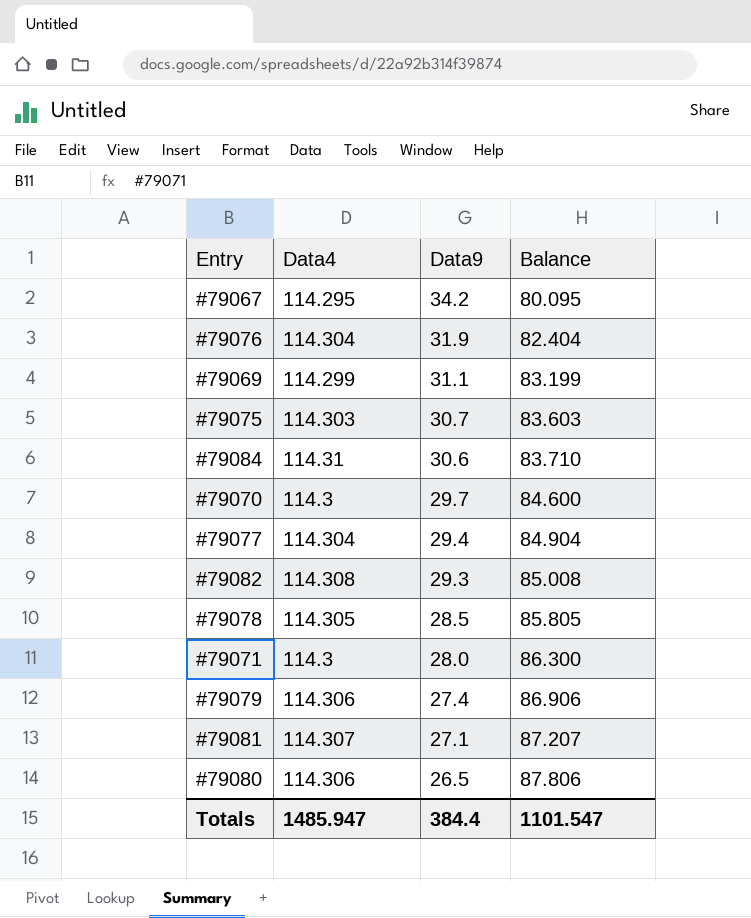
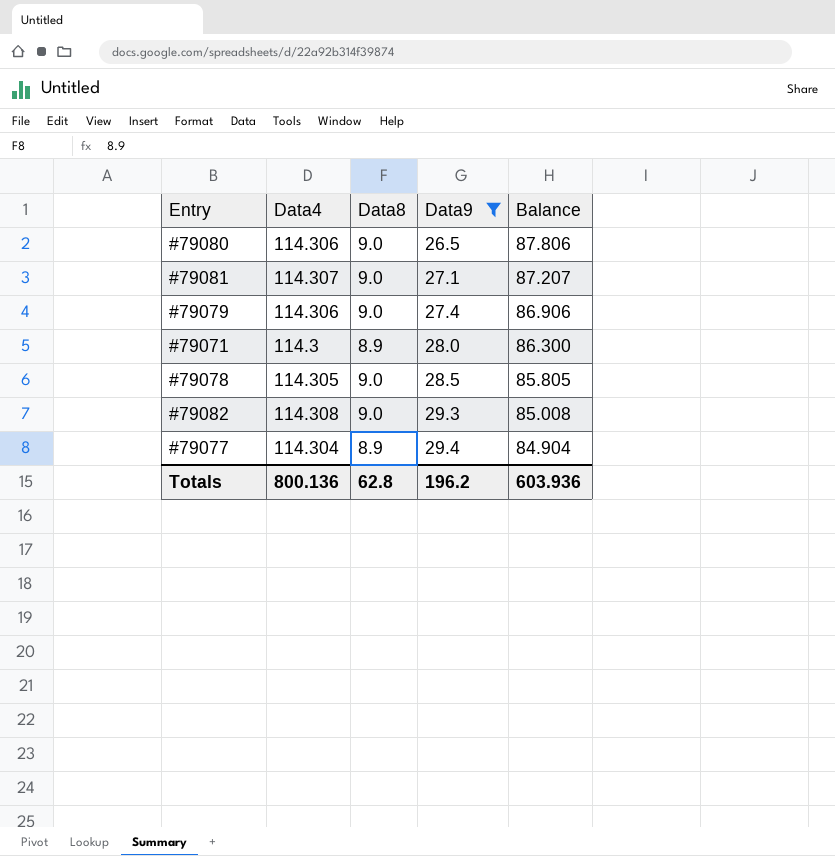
filter: none -> Data9 <= 29.4
row order: Data9 descending -> Data9 ascending
column Data8 | position: none -> 3
Totals | Data4: 1485.947 -> 800.136
Totals | Data9: 384.4 -> 196.2
Totals | Balance: 1101.547 -> 603.936

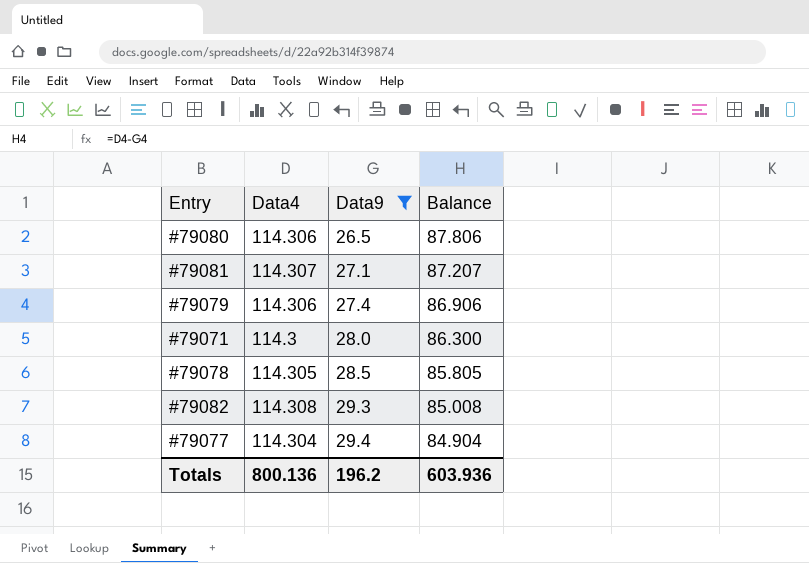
column Data8 | position: 3 -> none

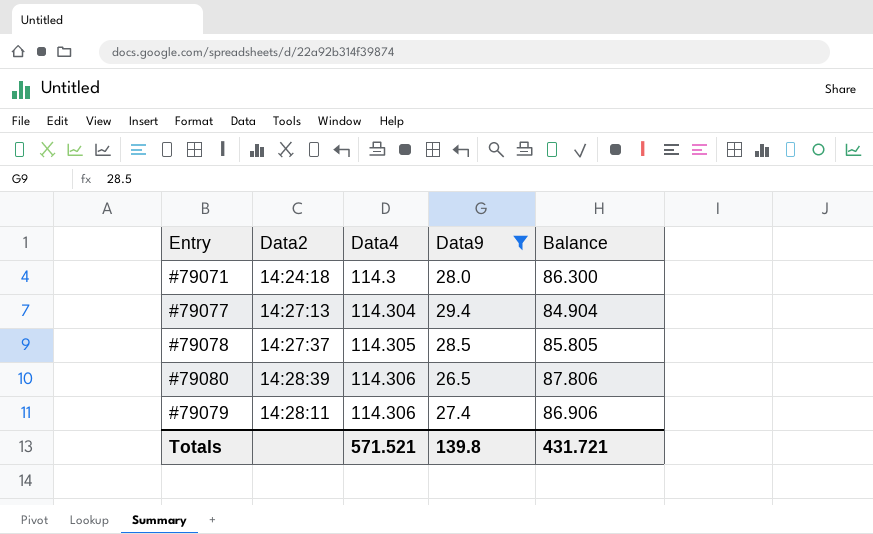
row order: Data9 ascending -> Data4 ascending
column Data2 | position: none -> 2
row #79081: 114.307 | 27.1 | 87.207 -> none
row #79082: 114.308 | 29.3 | 85.008 -> none
Totals | Data4: 800.136 -> 571.521
Totals | Data9: 196.2 -> 139.8
Totals | Balance: 603.936 -> 431.721

